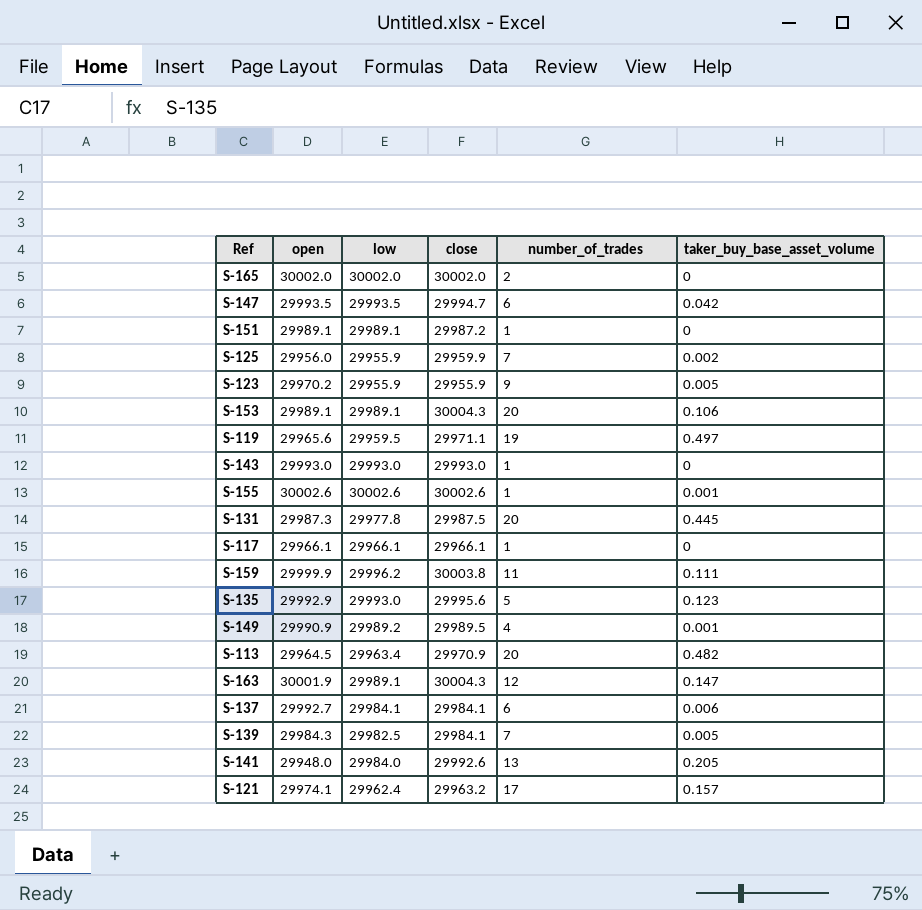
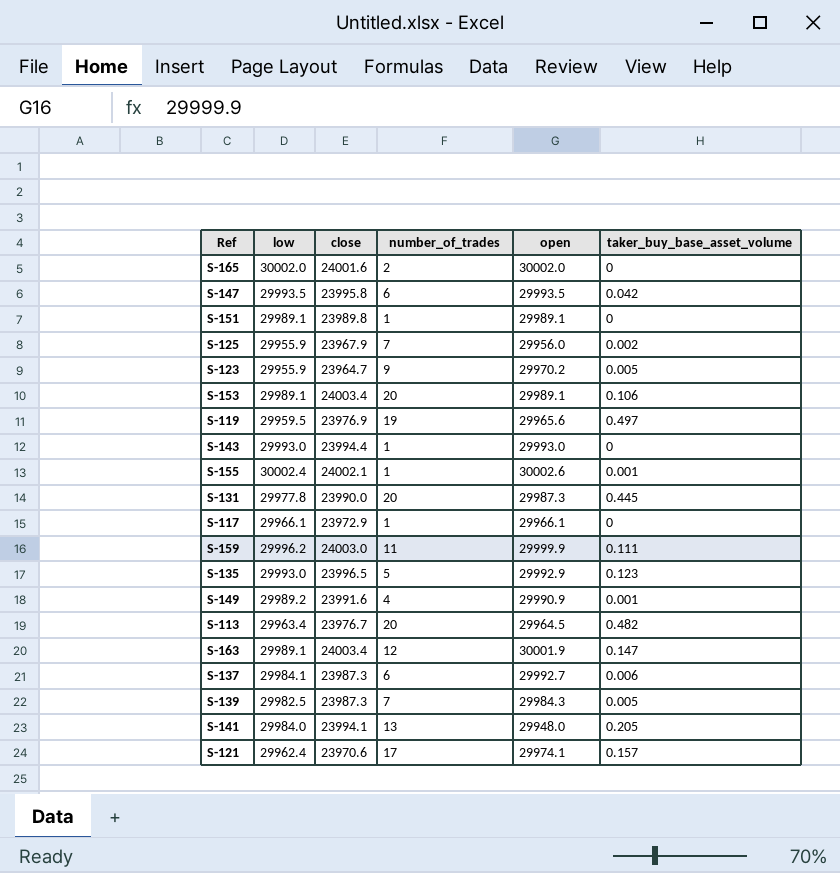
column open | position: 2 -> 5
S-165 | close: 30002.0 -> 24001.6
S-147 | close: 29994.7 -> 23995.8
S-151 | close: 29987.2 -> 23989.8
S-125 | close: 29959.9 -> 23967.9
S-123 | close: 29955.9 -> 23964.7
S-153 | close: 30004.3 -> 24003.4
S-119 | close: 29971.1 -> 23976.9
S-143 | close: 29993.0 -> 23994.4
S-155 | low: 30002.6 -> 30002.4
S-155 | close: 30002.6 -> 24002.1
S-131 | close: 29987.5 -> 23990.0
S-117 | close: 29966.1 -> 23972.9
S-159 | close: 30003.8 -> 24003.0
S-135 | close: 29995.6 -> 23996.5
S-149 | close: 29989.5 -> 23991.6
S-113 | close: 29970.9 -> 23976.7
S-163 | close: 30004.3 -> 24003.4
S-137 | close: 29984.1 -> 23987.3
S-139 | close: 29984.1 -> 23987.3
S-141 | close: 29992.6 -> 23994.1
S-121 | close: 29963.2 -> 23970.6

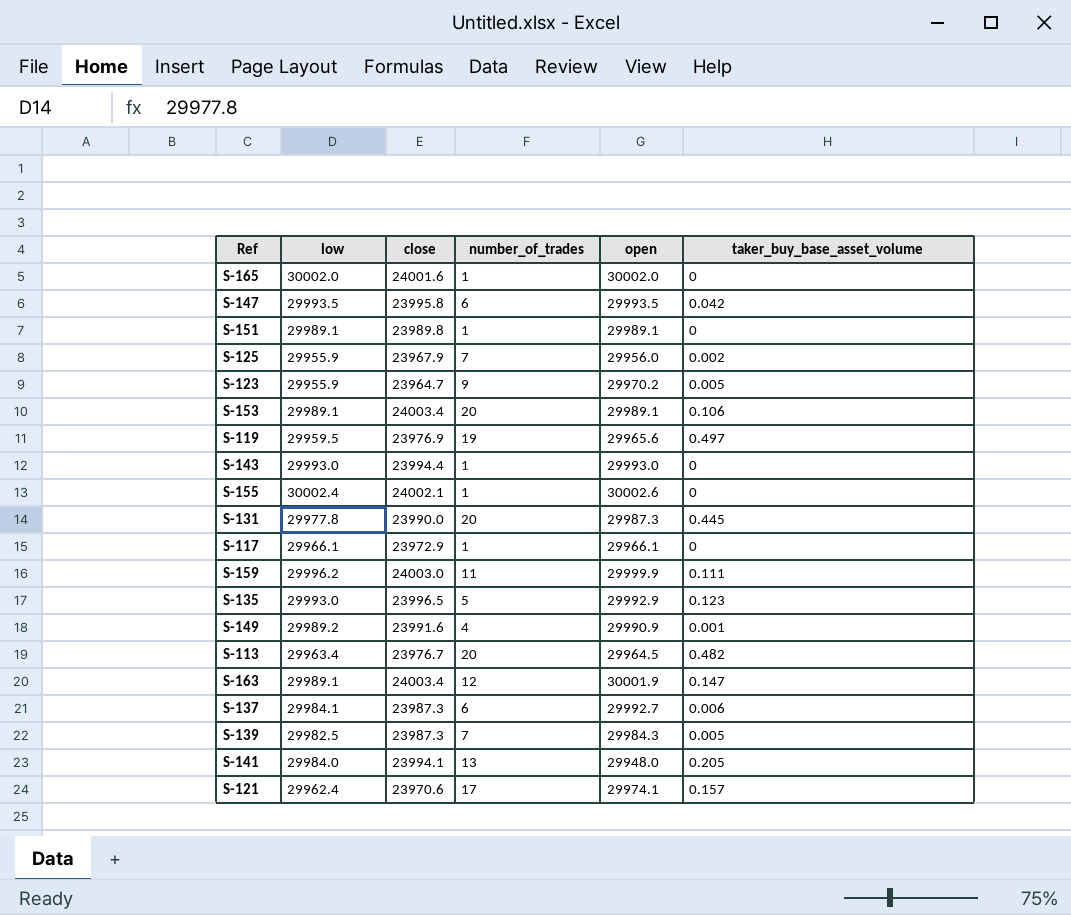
S-165 | number_of_trades: 2 -> 1
S-155 | taker_buy_base_asset_volume: 0.001 -> 0

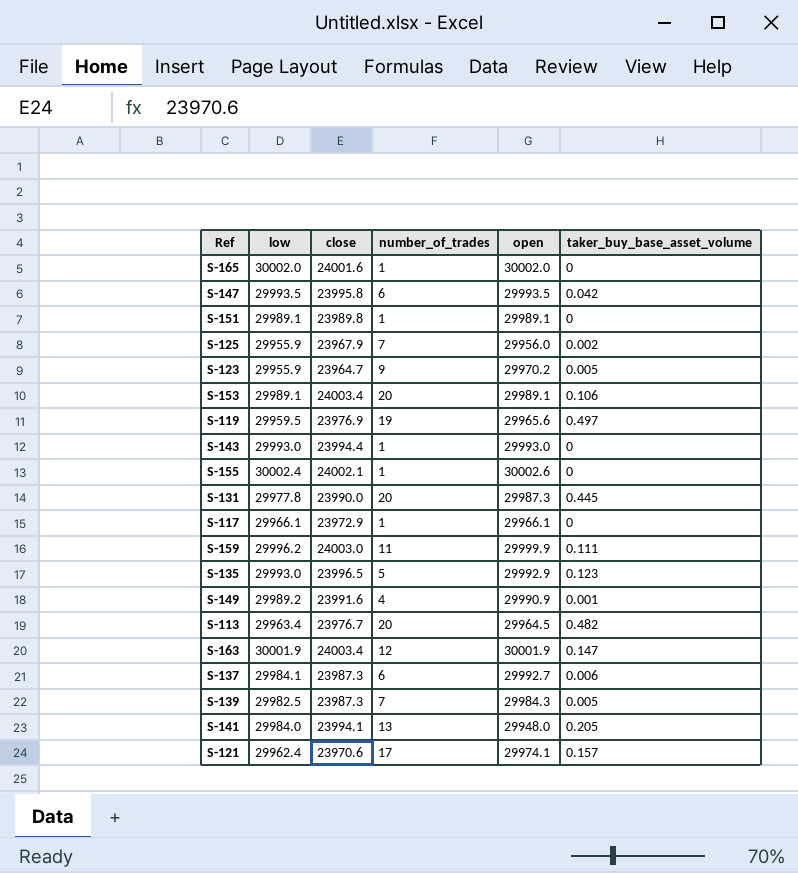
S-163 | low: 29989.1 -> 30001.9

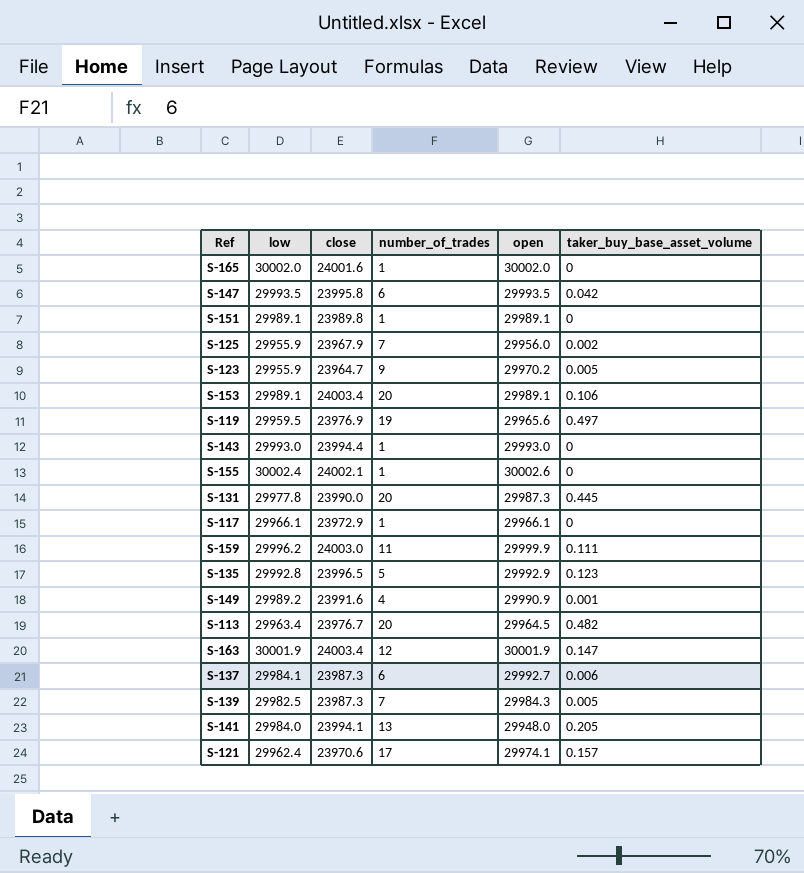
S-135 | low: 29993.0 -> 29992.8

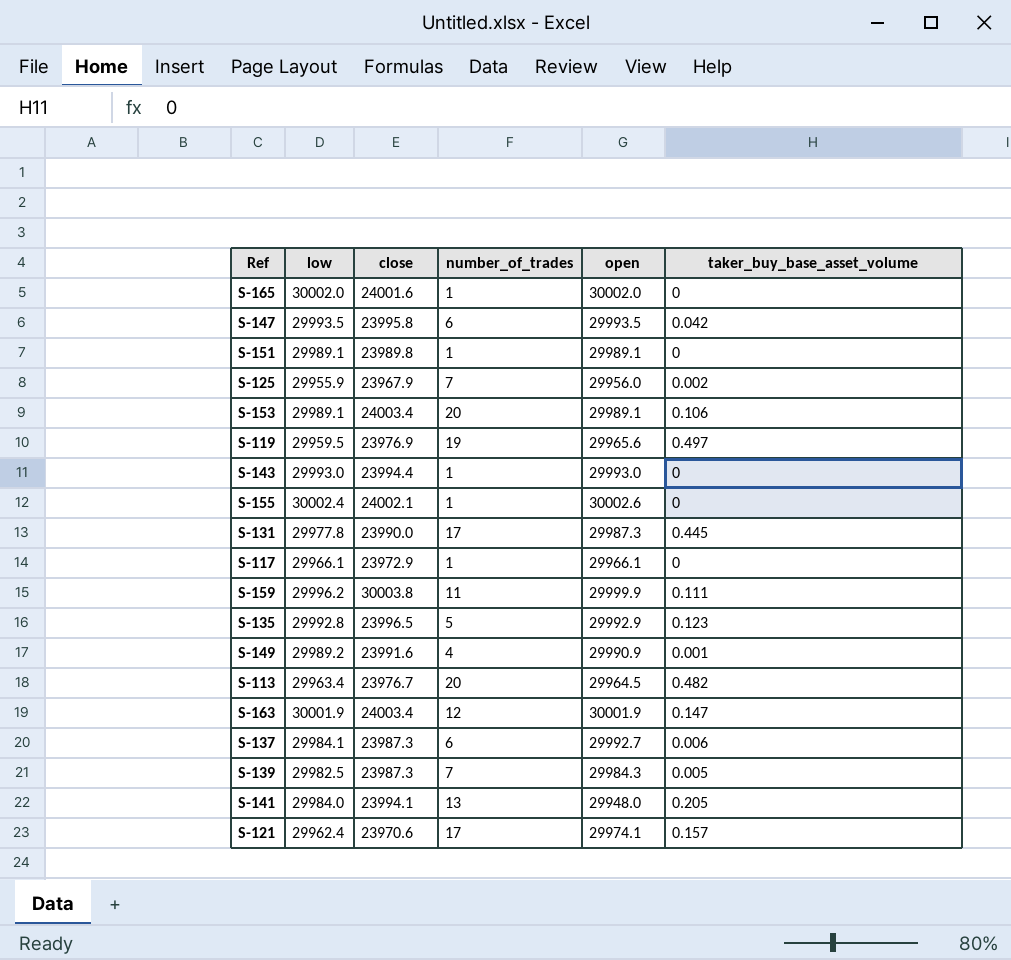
row S-123: 29955.9 | 23964.7 | 9 | 29970.2 | 0.005 -> none
S-131 | number_of_trades: 20 -> 17
S-159 | close: 24003.0 -> 30003.8

